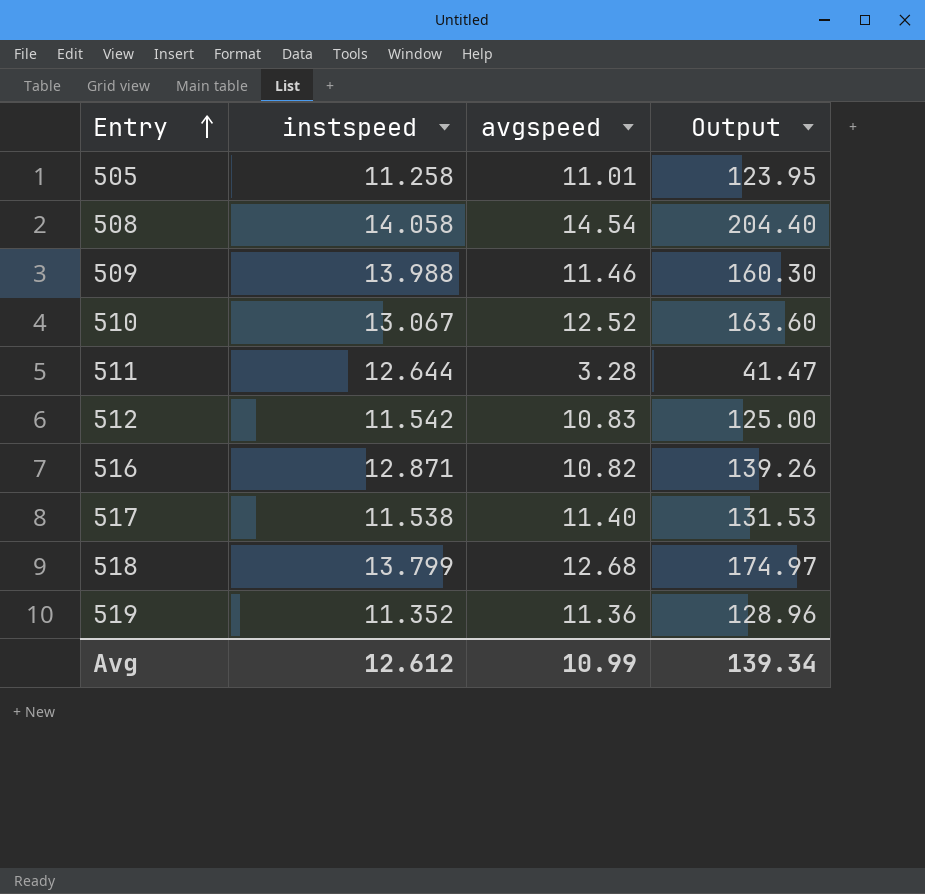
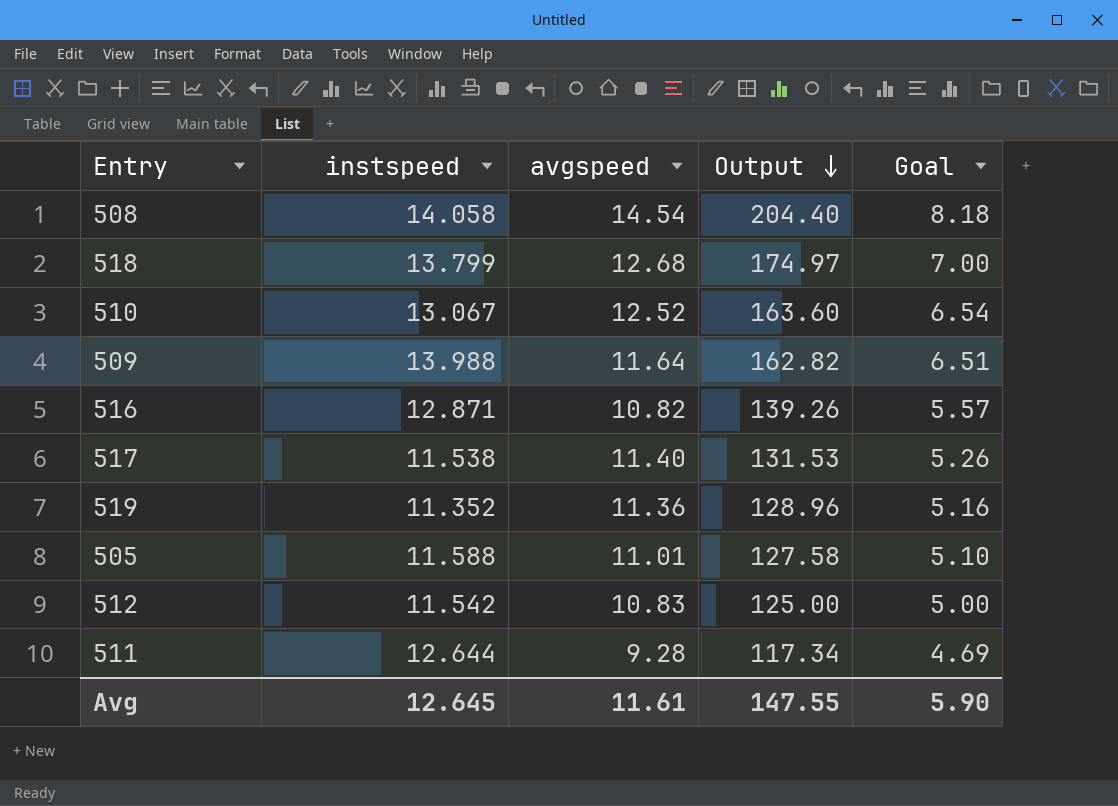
row order: Entry ascending -> Output descending
column Goal | formula: none -> [Output] * 0.04
509 | avgspeed: 11.46 -> 11.64
509 | Output: 160.30 -> 162.82
505 | instspeed: 11.258 -> 11.588
505 | Output: 123.95 -> 127.58
511 | avgspeed: 3.28 -> 9.28
511 | Output: 41.47 -> 117.34
Avg | instspeed: 12.612 -> 12.645
Avg | avgspeed: 10.99 -> 11.61
Avg | Output: 139.34 -> 147.55

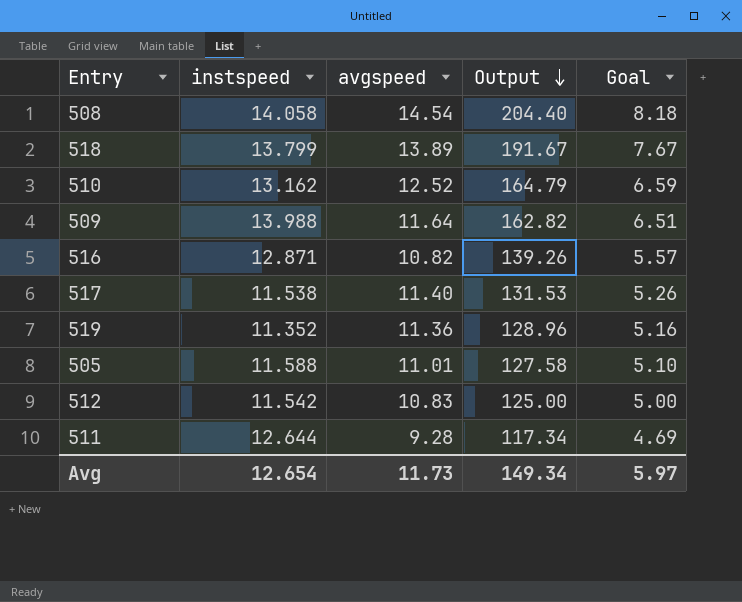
518 | avgspeed: 12.68 -> 13.89
518 | Output: 174.97 -> 191.67
518 | Goal: 7.00 -> 7.67
510 | instspeed: 13.067 -> 13.162
510 | Output: 163.60 -> 164.79
510 | Goal: 6.54 -> 6.59
Avg | instspeed: 12.645 -> 12.654
Avg | avgspeed: 11.61 -> 11.73
Avg | Output: 147.55 -> 149.34
Avg | Goal: 5.90 -> 5.97

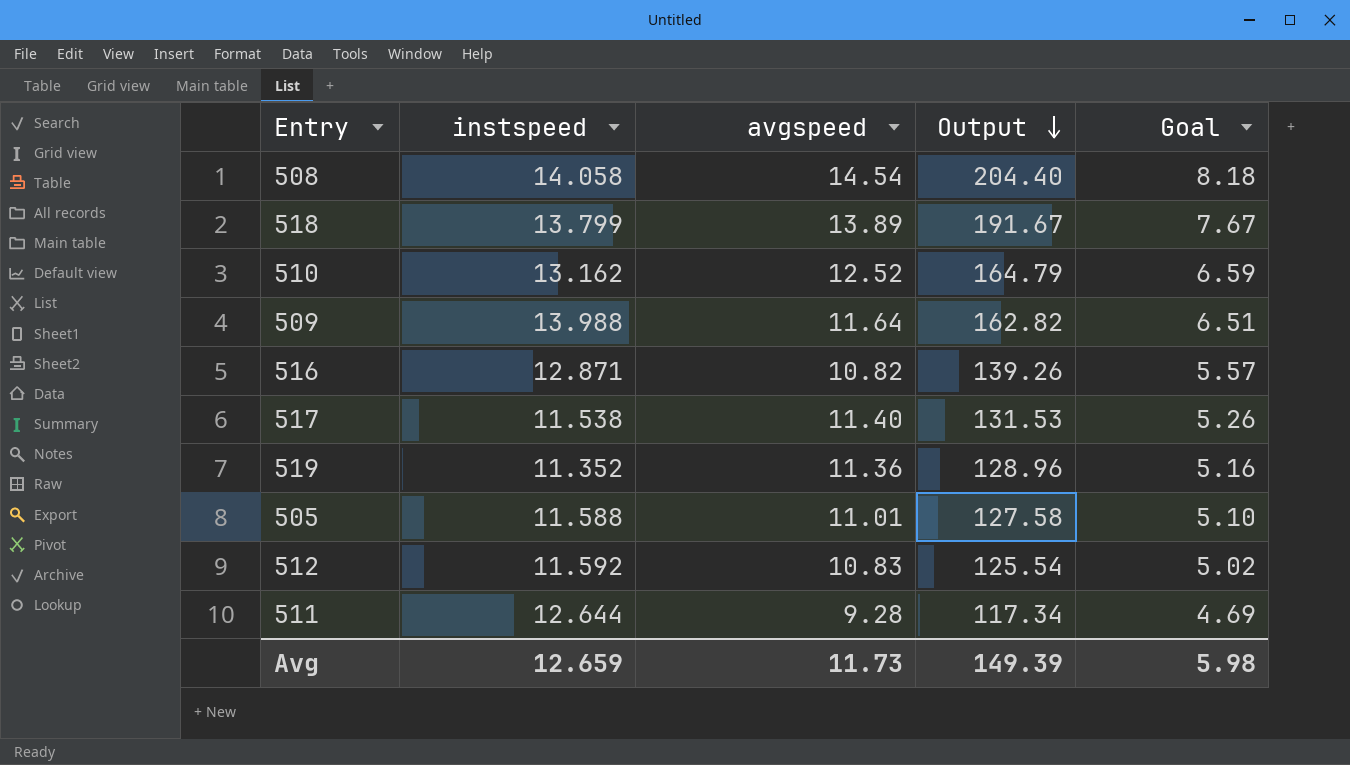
512 | instspeed: 11.542 -> 11.592
512 | Output: 125.00 -> 125.54
512 | Goal: 5.00 -> 5.02
Avg | instspeed: 12.654 -> 12.659
Avg | Output: 149.34 -> 149.39
Avg | Goal: 5.97 -> 5.98

